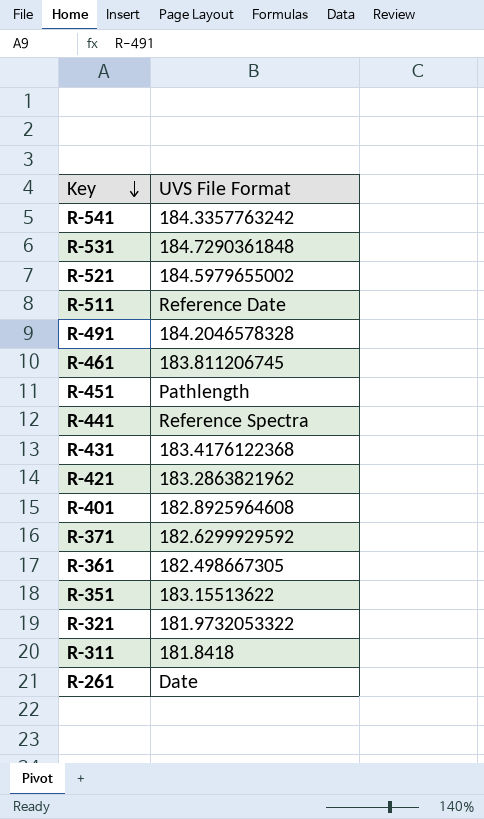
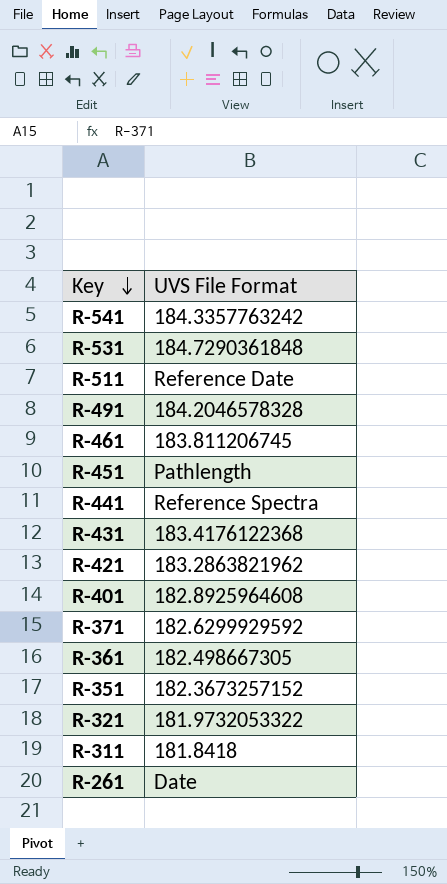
row R-521: 184.5979655002 -> none
R-351 | UVS File Format: 183.15513622 -> 182.3673257152

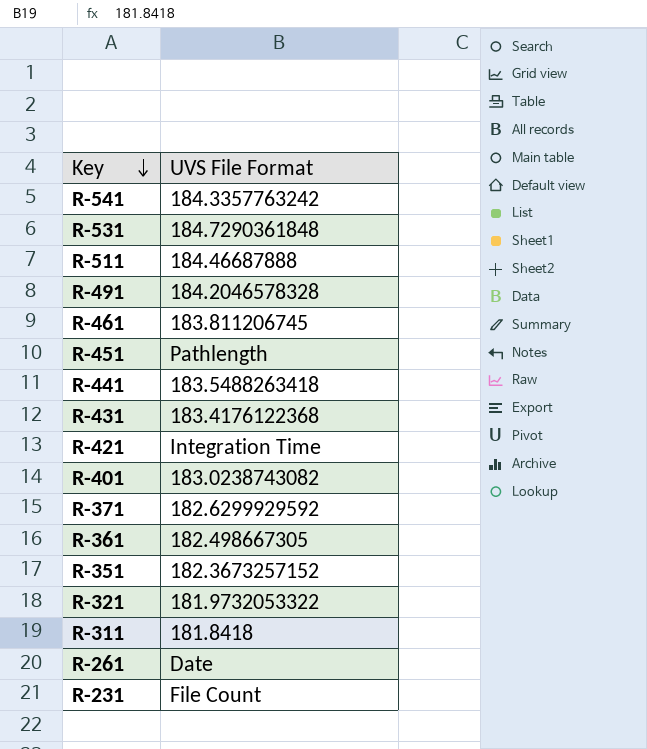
R-511 | UVS File Format: Reference Date -> 184.46687888
R-441 | UVS File Format: Reference Spectra -> 183.5488263418
R-421 | UVS File Format: 183.2863821962 -> Integration Time
R-401 | UVS File Format: 182.8925964608 -> 183.0238743082
row R-231: none -> File Count

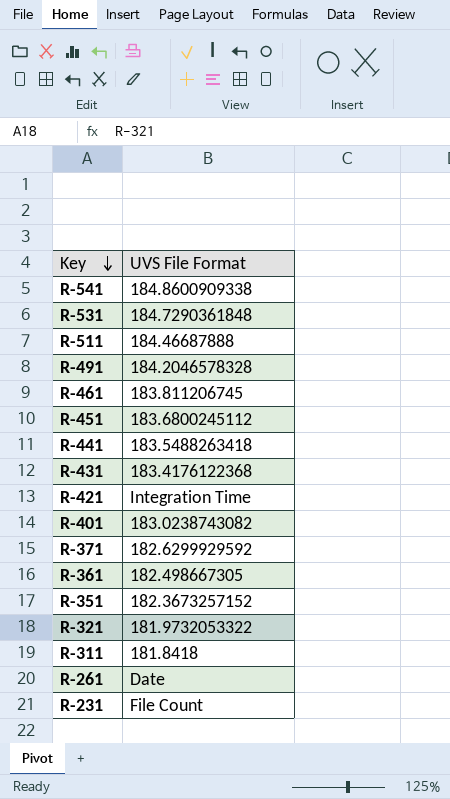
R-541 | UVS File Format: 184.3357763242 -> 184.8600909338
R-451 | UVS File Format: Pathlength -> 183.6800245112

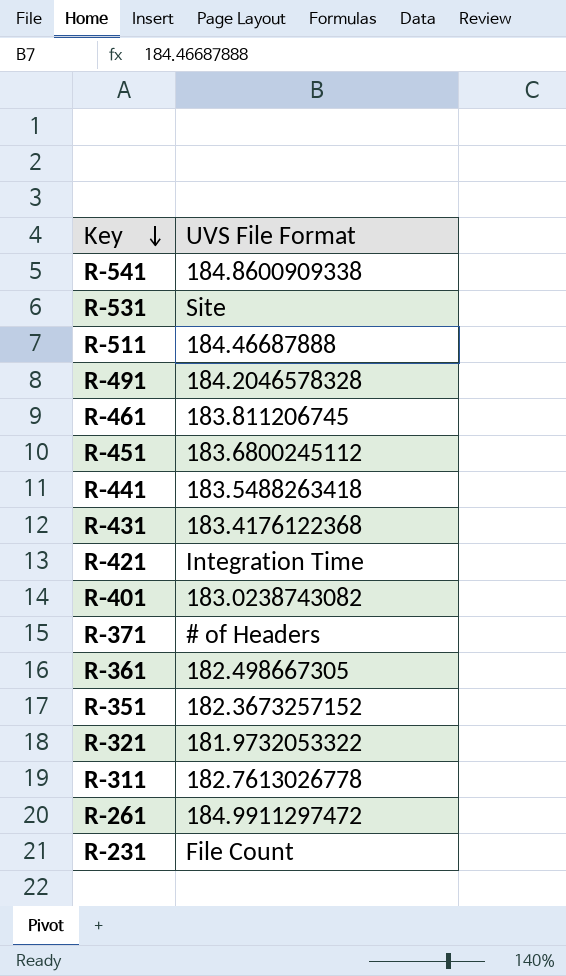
R-531 | UVS File Format: 184.7290361848 -> Site
R-371 | UVS File Format: 182.6299929592 -> # of Headers
R-311 | UVS File Format: 181.8418 -> 182.7613026778
R-261 | UVS File Format: Date -> 184.9911297472

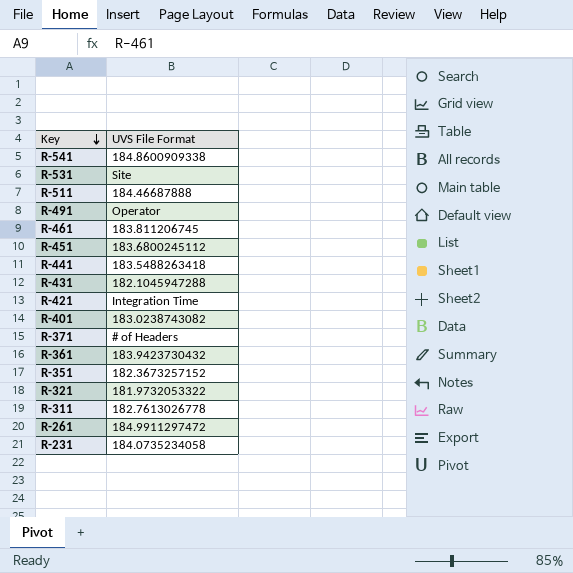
R-491 | UVS File Format: 184.2046578328 -> Operator
R-431 | UVS File Format: 183.4176122368 -> 182.1045947288
R-361 | UVS File Format: 182.498667305 -> 183.9423730432
R-231 | UVS File Format: File Count -> 184.0735234058

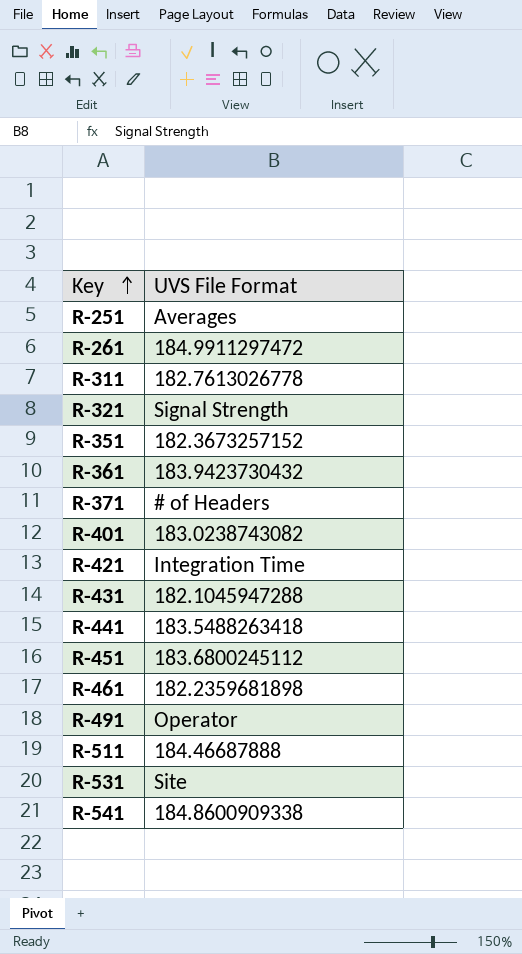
row order: Key descending -> Key ascending
row R-231: 184.0735234058 -> none
row R-251: none -> Averages
R-321 | UVS File Format: 181.9732053322 -> Signal Strength
R-461 | UVS File Format: 183.811206745 -> 182.2359681898

